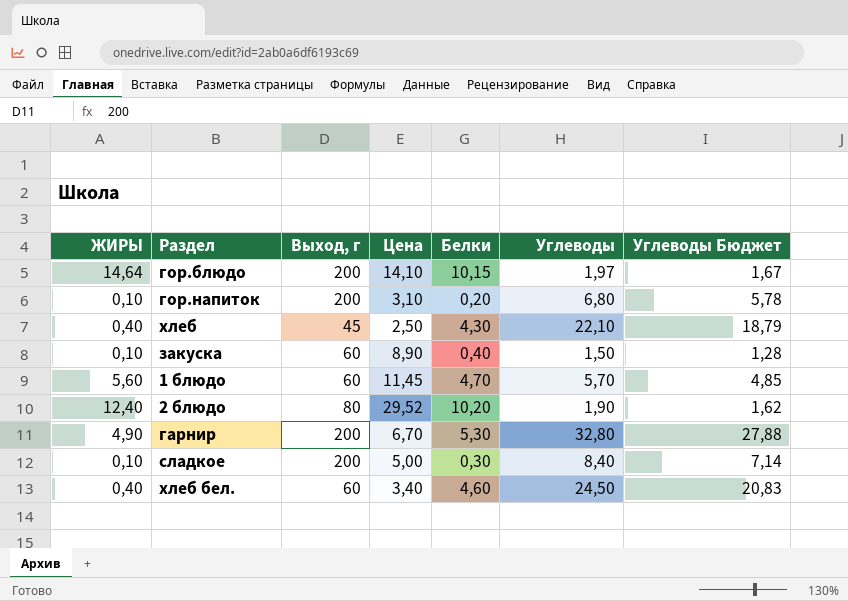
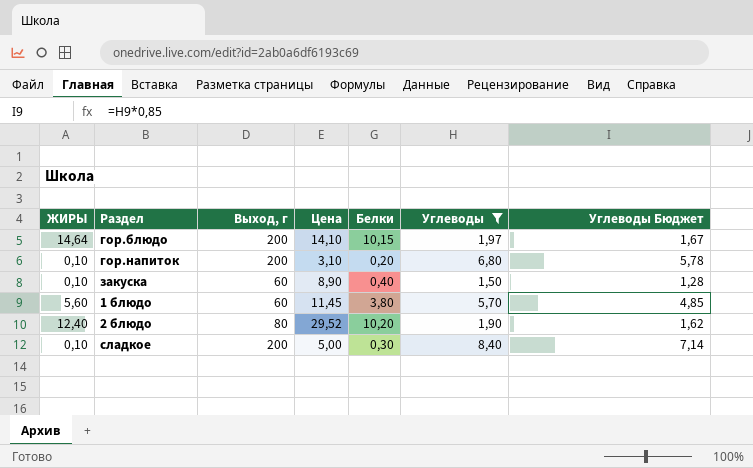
filter: none -> Углеводы <= 8,40
1 блюдо | Белки: 4,70 -> 3,80

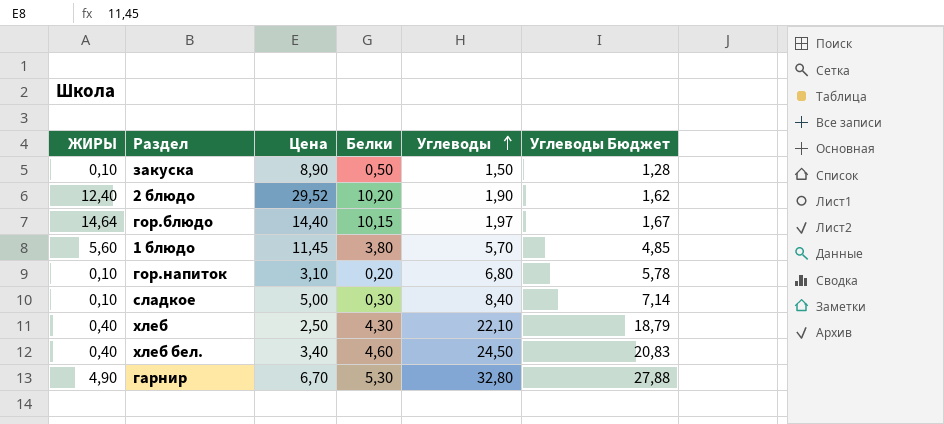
filter: Углеводы <= 8,40 -> none
row order: none -> Углеводы ascending
column Выход, г | position: 3 -> none
закуска | Белки: 0,40 -> 0,50
гор.блюдо | Цена: 14,10 -> 14,40

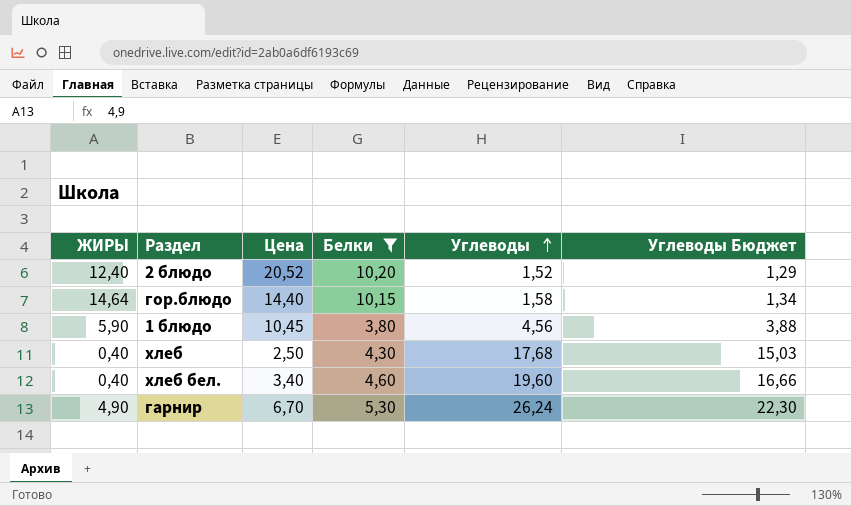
filter: none -> Белки >= 3,80
2 блюдо | Цена: 29,52 -> 20,52
2 блюдо | Углеводы: 1,90 -> 1,52
2 блюдо | Углеводы Бюджет: 1,62 -> 1,29
гор.блюдо | Углеводы: 1,97 -> 1,58
гор.блюдо | Углеводы Бюджет: 1,67 -> 1,34
1 блюдо | ЖИРЫ: 5,60 -> 5,90
1 блюдо | Цена: 11,45 -> 10,45
1 блюдо | Углеводы: 5,70 -> 4,56
1 блюдо | Углеводы Бюджет: 4,85 -> 3,88
хлеб | Углеводы: 22,10 -> 17,68
хлеб | Углеводы Бюджет: 18,79 -> 15,03
хлеб бел. | Углеводы: 24,50 -> 19,60
хлеб бел. | Углеводы Бюджет: 20,83 -> 16,66
гарнир | Углеводы: 32,80 -> 26,24
гарнир | Углеводы Бюджет: 27,88 -> 22,30

